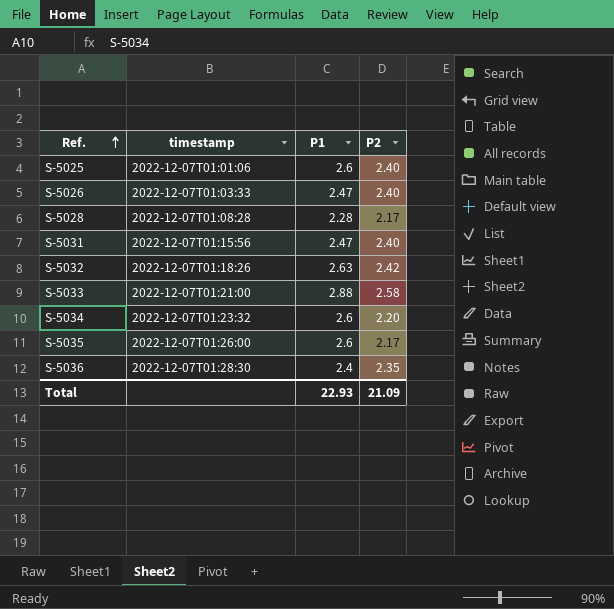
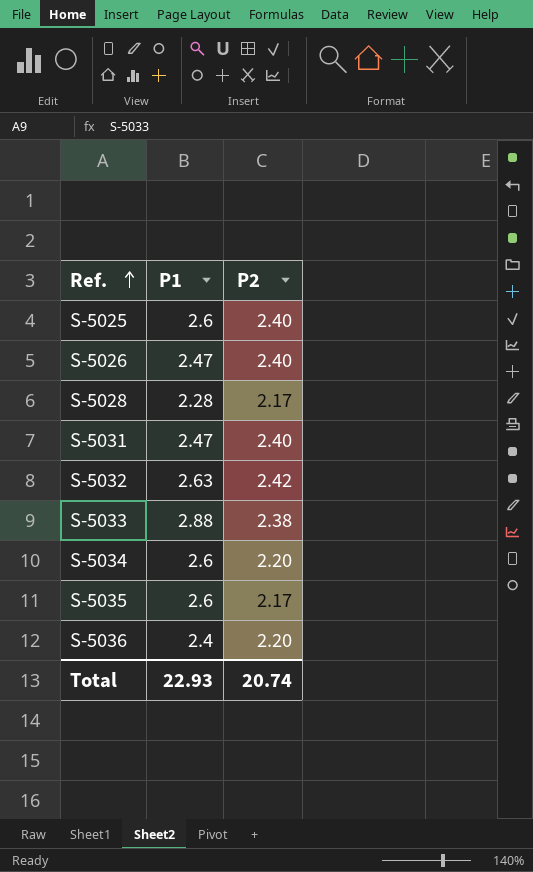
column timestamp | position: 2 -> none
S-5033 | P2: 2.58 -> 2.38
S-5036 | P2: 2.35 -> 2.20
Total | P2: 21.09 -> 20.74

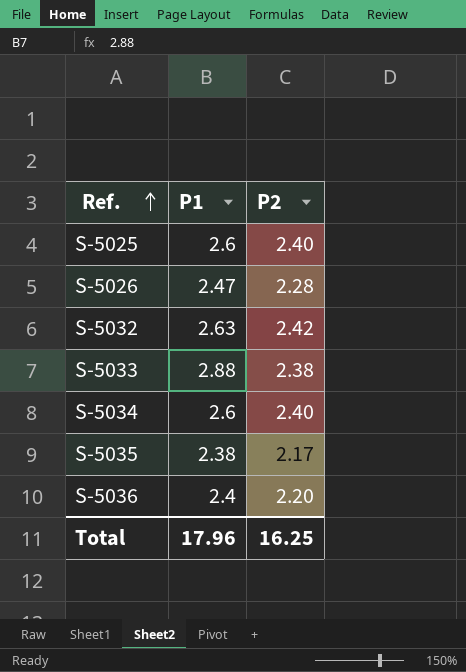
row S-5028: 2.28 | 2.17 -> none
row S-5031: 2.47 | 2.40 -> none
S-5026 | P2: 2.40 -> 2.28
S-5034 | P2: 2.20 -> 2.40
S-5035 | P1: 2.6 -> 2.38
Total | P1: 22.93 -> 17.96
Total | P2: 20.74 -> 16.25

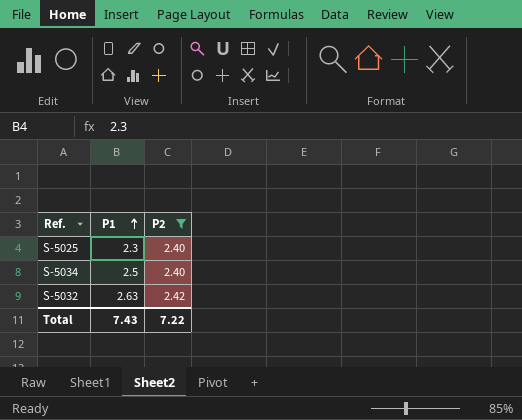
filter: none -> P2 >= 2.40
row order: Ref. ascending -> P1 ascending
S-5025 | P1: 2.6 -> 2.3
S-5034 | P1: 2.6 -> 2.5
Total | P1: 17.96 -> 7.43
Total | P2: 16.25 -> 7.22

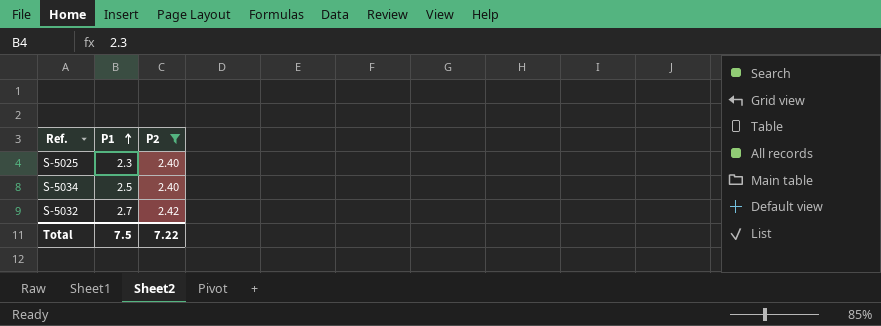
S-5032 | P1: 2.63 -> 2.7
Total | P1: 7.43 -> 7.5

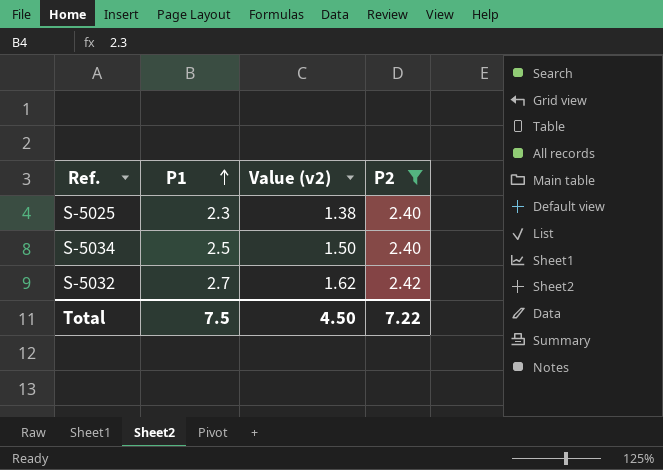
column Value (v2) | formula: none -> [P1] * 0.6

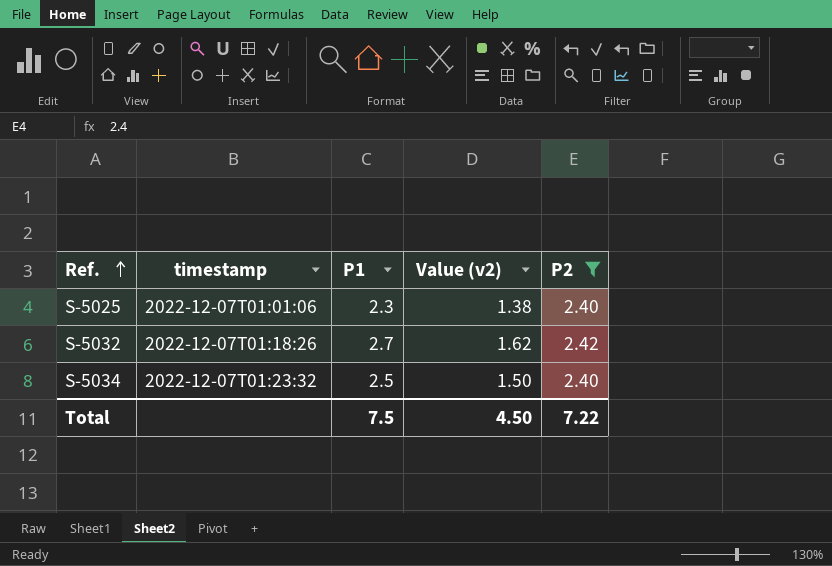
row order: P1 ascending -> Ref. ascending
column timestamp | position: none -> 2

